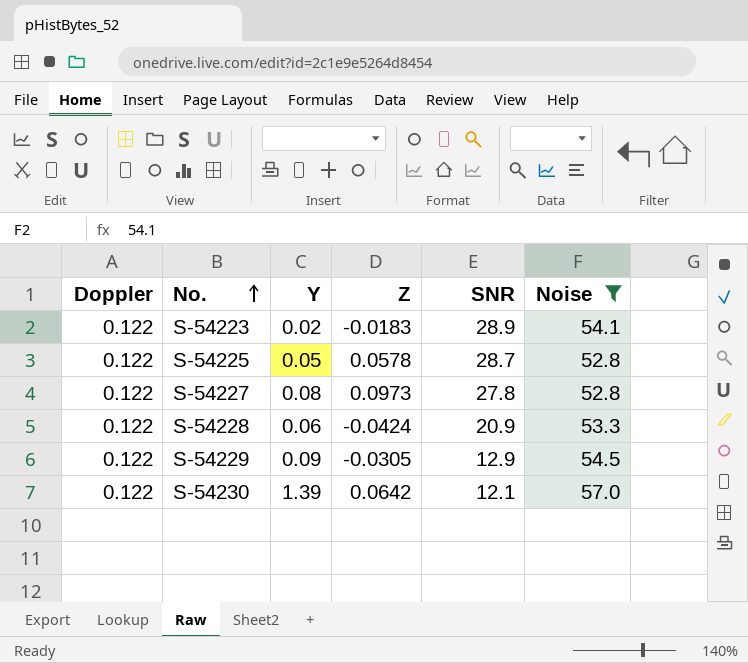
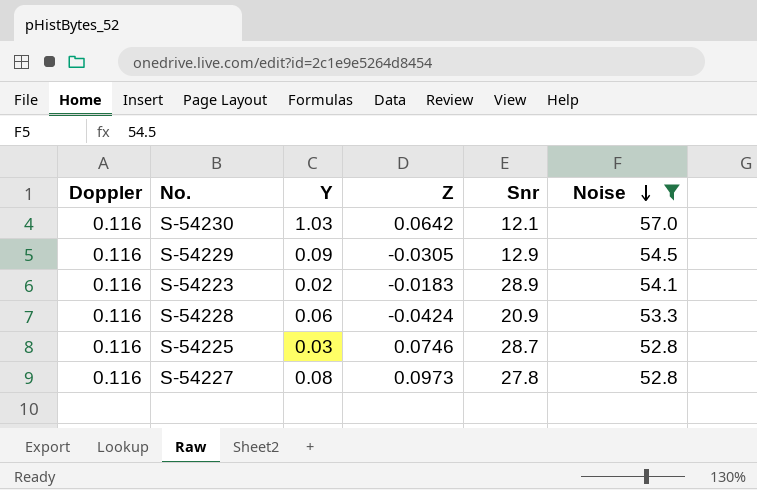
row order: No. ascending -> Noise descending
column name: SNR -> Snr
S-54230 | Doppler: 0.122 -> 0.116
S-54230 | Y: 1.39 -> 1.03
S-54229 | Doppler: 0.122 -> 0.116
S-54223 | Doppler: 0.122 -> 0.116
S-54228 | Doppler: 0.122 -> 0.116
S-54225 | Doppler: 0.122 -> 0.116
S-54225 | Y: 0.05 -> 0.03
S-54225 | Z: 0.0578 -> 0.0746
S-54227 | Doppler: 0.122 -> 0.116

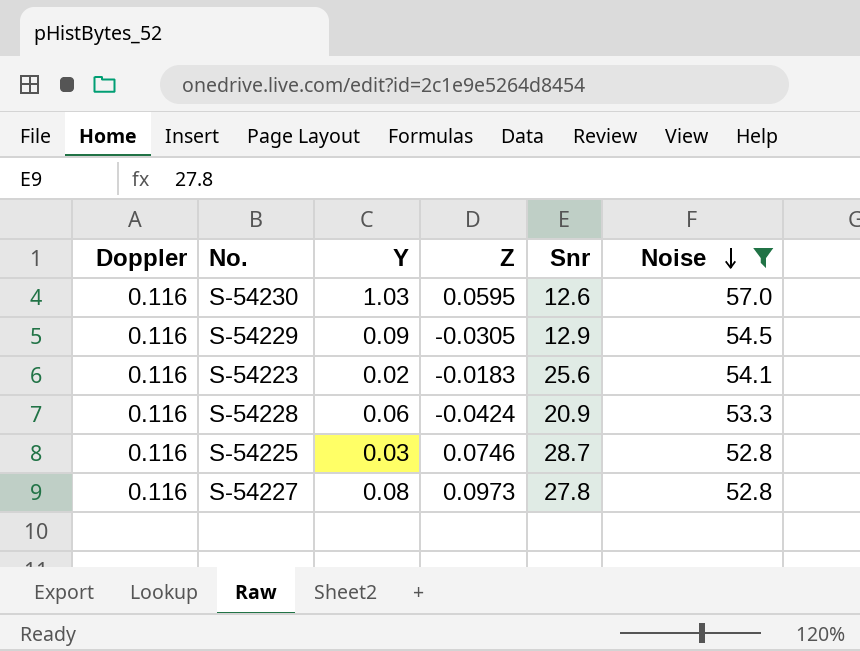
S-54230 | Z: 0.0642 -> 0.0595
S-54230 | Snr: 12.1 -> 12.6
S-54223 | Snr: 28.9 -> 25.6

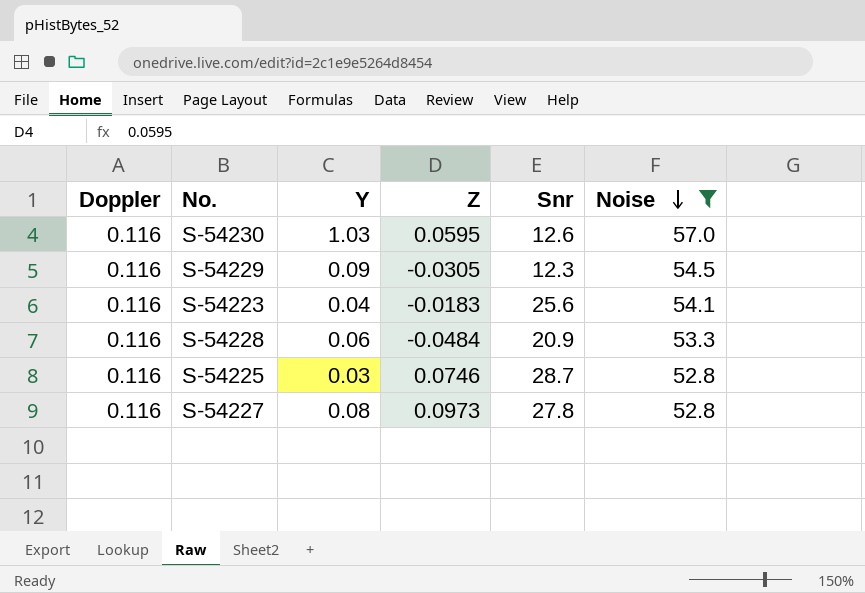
S-54229 | Snr: 12.9 -> 12.3
S-54223 | Y: 0.02 -> 0.04
S-54228 | Z: -0.0424 -> -0.0484

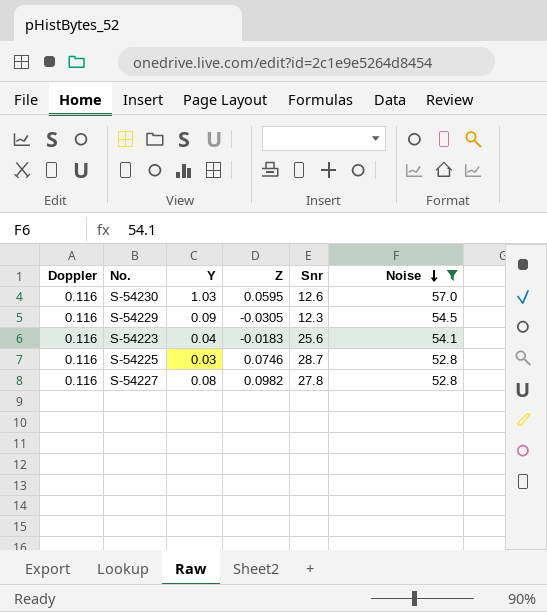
row S-54228: 0.116 | 0.06 | -0.0484 | 20.9 | 53.3 -> none
S-54227 | Z: 0.0973 -> 0.0982

